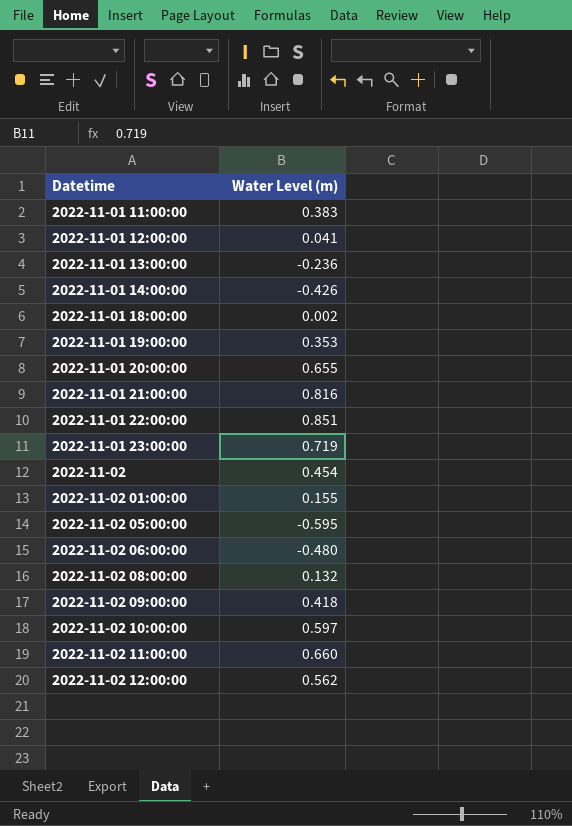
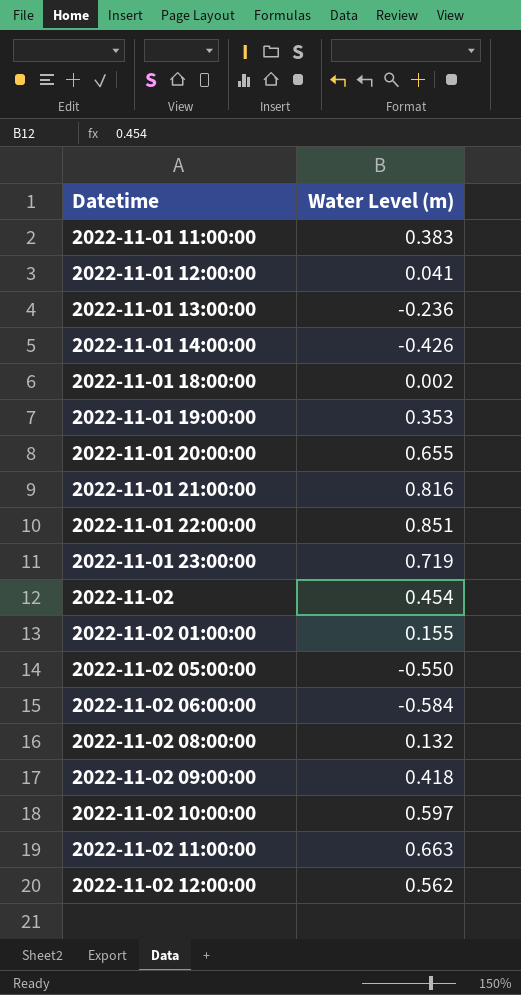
2022-11-02 05:00:00 | Water Level (m): -0.595 -> -0.550
2022-11-02 06:00:00 | Water Level (m): -0.480 -> -0.584
2022-11-02 11:00:00 | Water Level (m): 0.660 -> 0.663

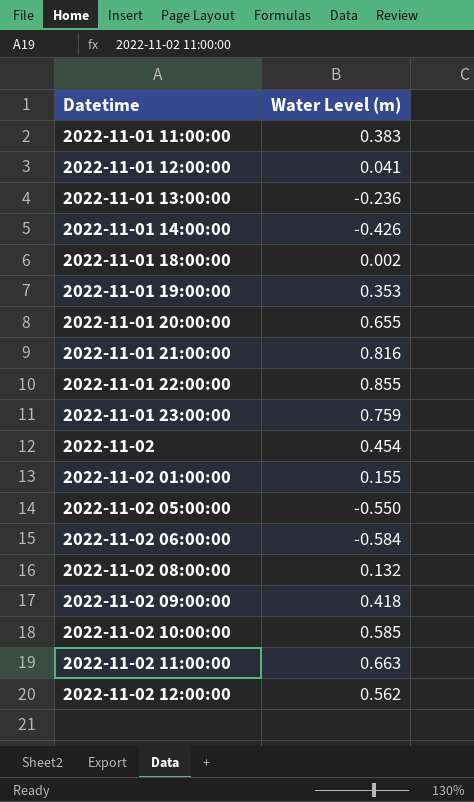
2022-11-01 22:00:00 | Water Level (m): 0.851 -> 0.855
2022-11-01 23:00:00 | Water Level (m): 0.719 -> 0.759
2022-11-02 10:00:00 | Water Level (m): 0.597 -> 0.585

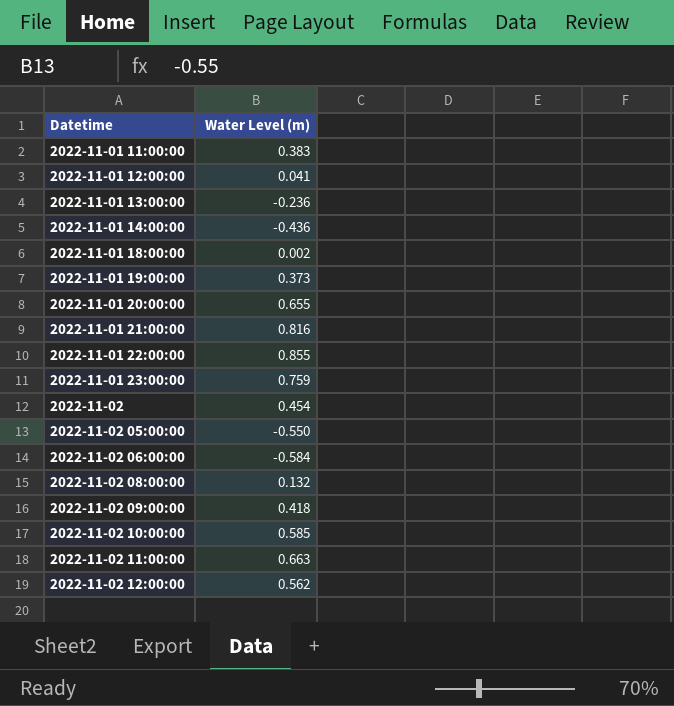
row 2022-11-02 01:00:00: 0.155 -> none
2022-11-01 14:00:00 | Water Level (m): -0.426 -> -0.436
2022-11-01 19:00:00 | Water Level (m): 0.353 -> 0.373

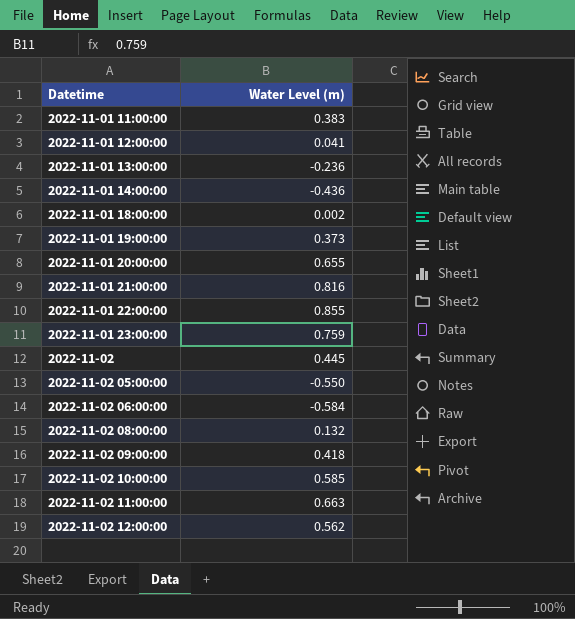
2022-11-02 | Water Level (m): 0.454 -> 0.445

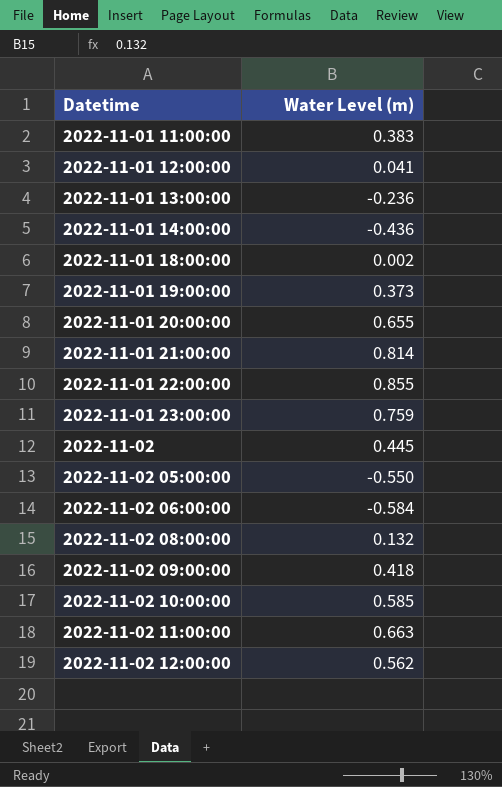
2022-11-01 21:00:00 | Water Level (m): 0.816 -> 0.814

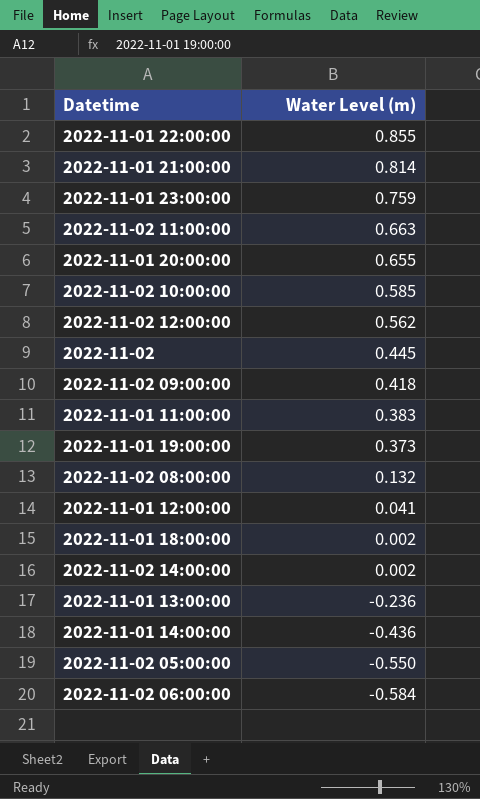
row order: Datetime ascending -> Water Level (m) descending
row 2022-11-02 14:00:00: none -> 0.002

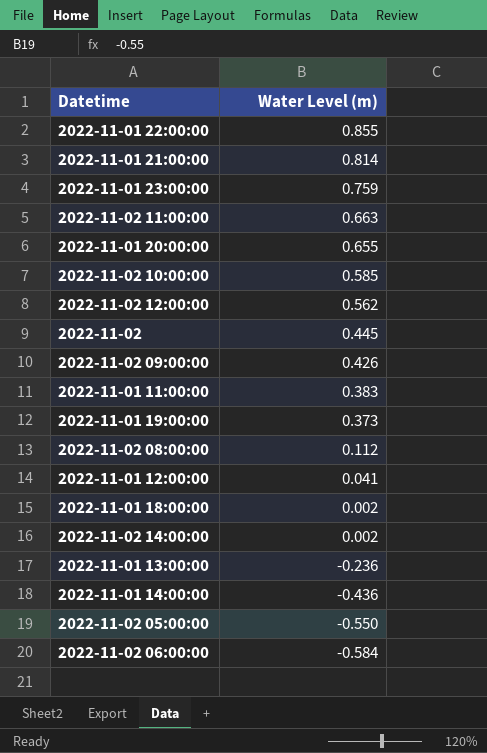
2022-11-02 09:00:00 | Water Level (m): 0.418 -> 0.426
2022-11-02 08:00:00 | Water Level (m): 0.132 -> 0.112

